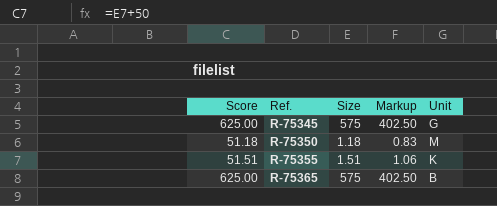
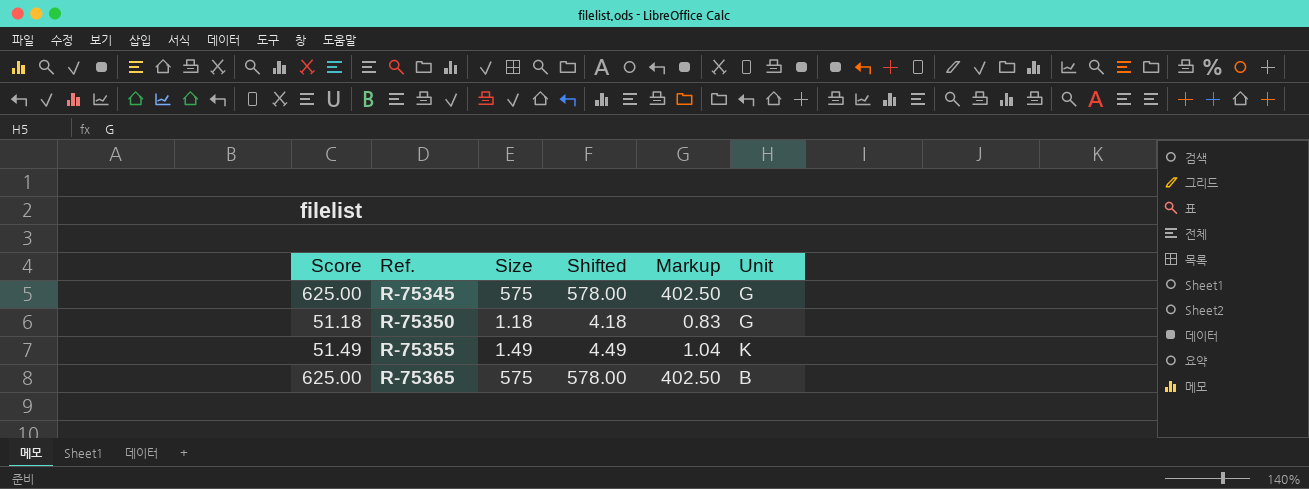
column Shifted | formula: none -> [Size] + 3
R-75350 | Unit: M -> G
R-75355 | Score: 51.51 -> 51.49
R-75355 | Size: 1.51 -> 1.49
R-75355 | Markup: 1.06 -> 1.04

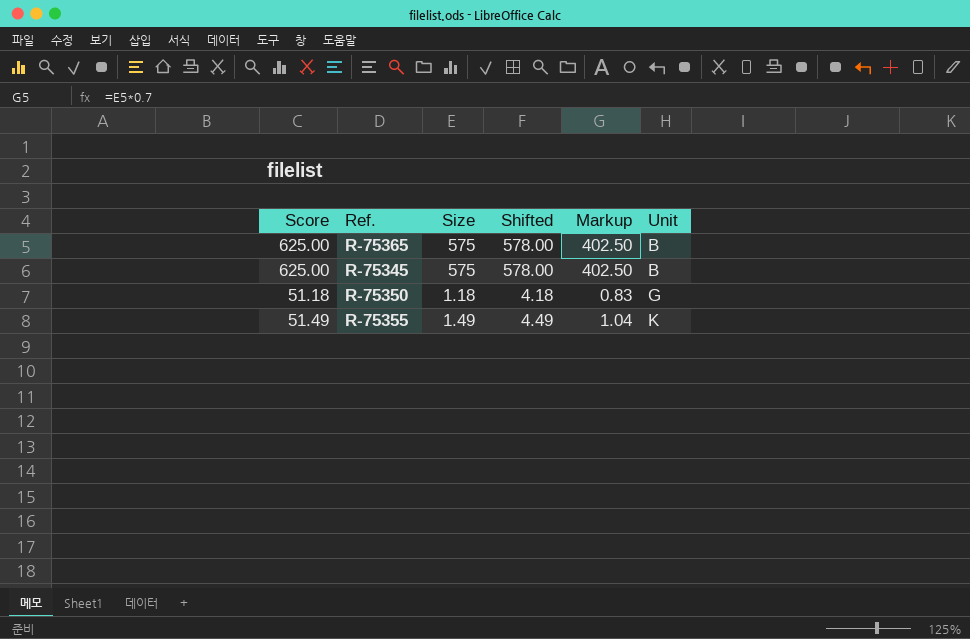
row order: Ref. ascending -> Unit ascending
R-75345 | Unit: G -> B

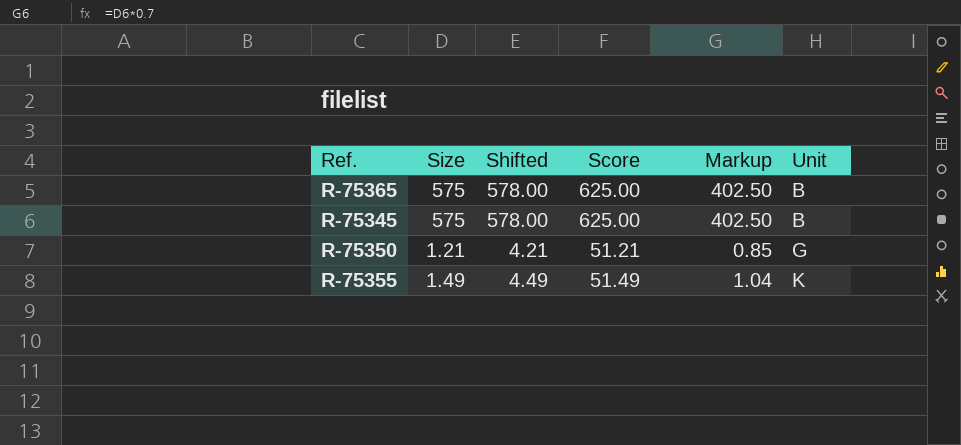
column Score | position: 1 -> 4
R-75350 | Size: 1.18 -> 1.21
R-75350 | Shifted: 4.18 -> 4.21
R-75350 | Score: 51.18 -> 51.21
R-75350 | Markup: 0.83 -> 0.85

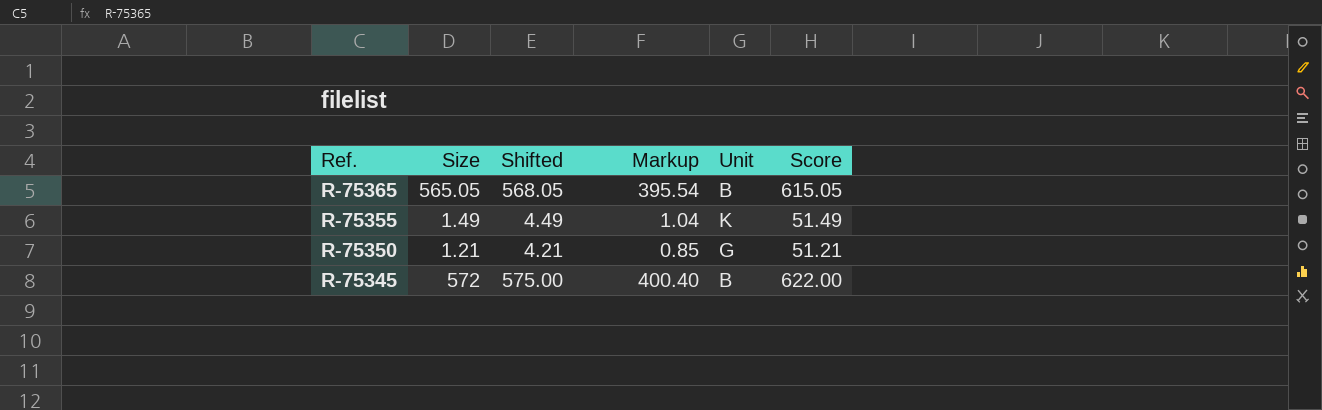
row order: Unit ascending -> Ref. descending
column Score | position: 4 -> 6
R-75365 | Size: 575 -> 565.05
R-75365 | Shifted: 578.00 -> 568.05
R-75365 | Markup: 402.50 -> 395.54
R-75365 | Score: 625.00 -> 615.05
R-75345 | Size: 575 -> 572
R-75345 | Shifted: 578.00 -> 575.00
R-75345 | Markup: 402.50 -> 400.40
R-75345 | Score: 625.00 -> 622.00

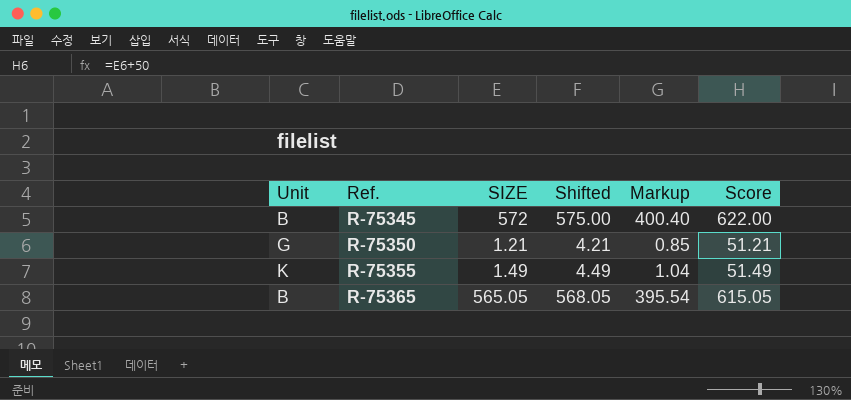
row order: Ref. descending -> Ref. ascending
column Unit | position: 5 -> 1
column name: Size -> SIZE

